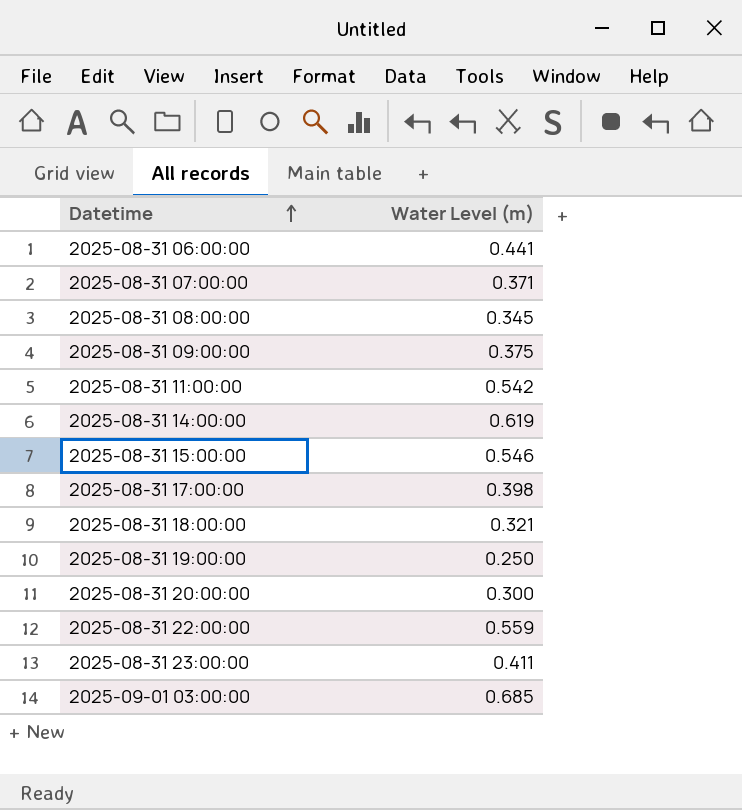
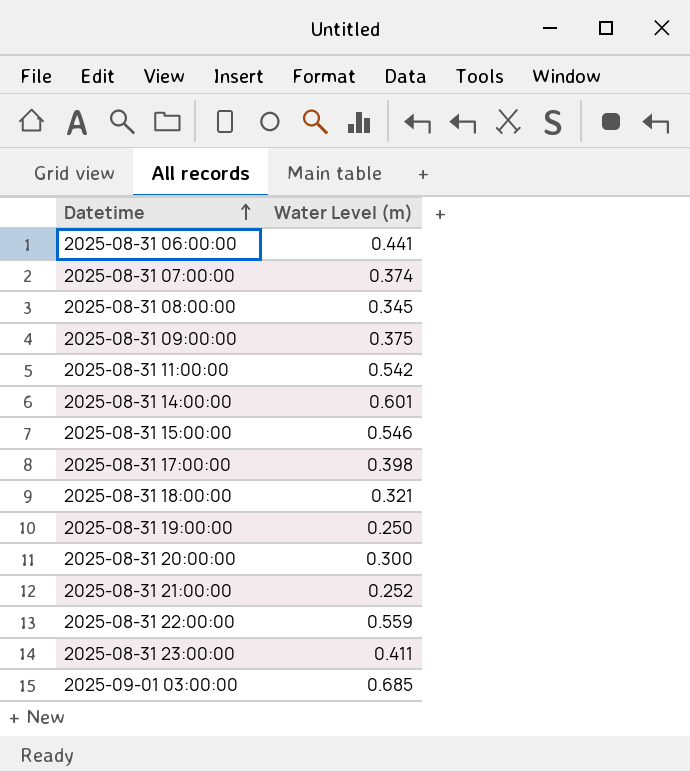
2025-08-31 07:00:00 | Water Level (m): 0.371 -> 0.374
2025-08-31 14:00:00 | Water Level (m): 0.619 -> 0.601
row 2025-08-31 21:00:00: none -> 0.252

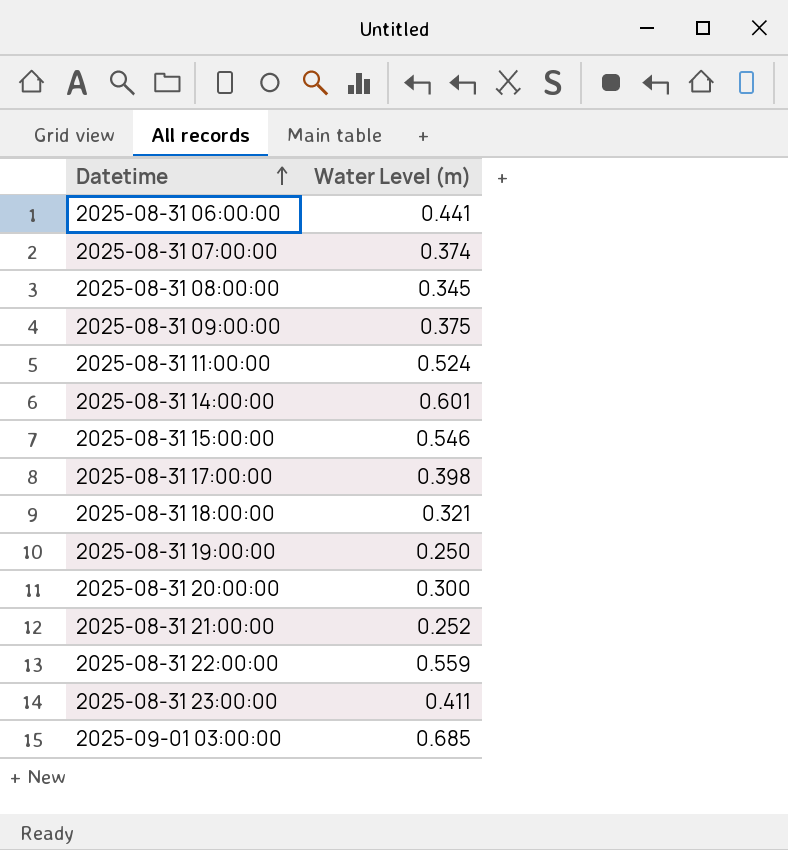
2025-08-31 11:00:00 | Water Level (m): 0.542 -> 0.524

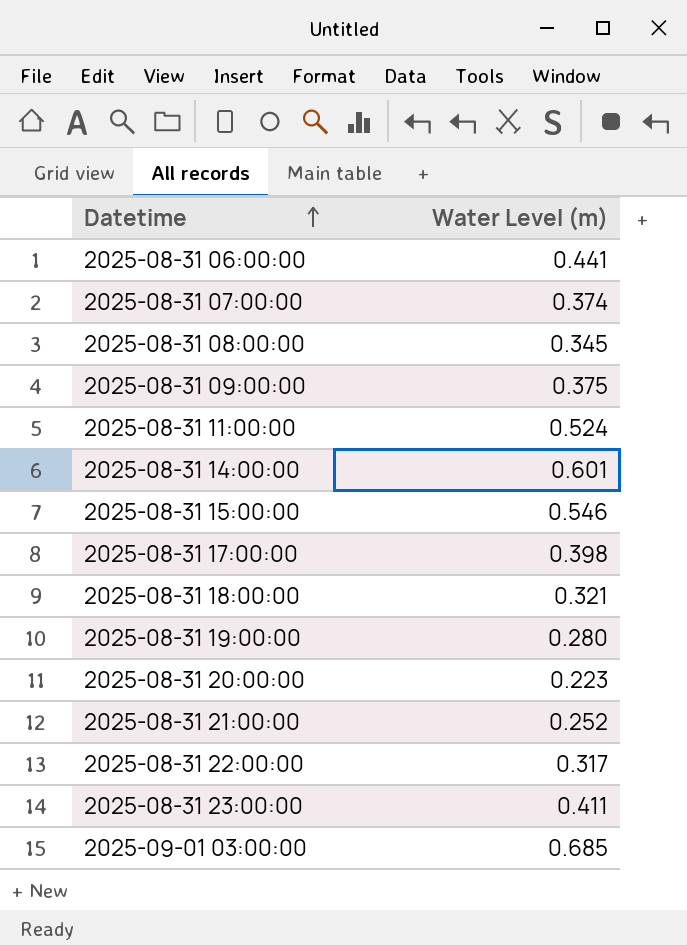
2025-08-31 19:00:00 | Water Level (m): 0.250 -> 0.280
2025-08-31 20:00:00 | Water Level (m): 0.300 -> 0.223
2025-08-31 22:00:00 | Water Level (m): 0.559 -> 0.317

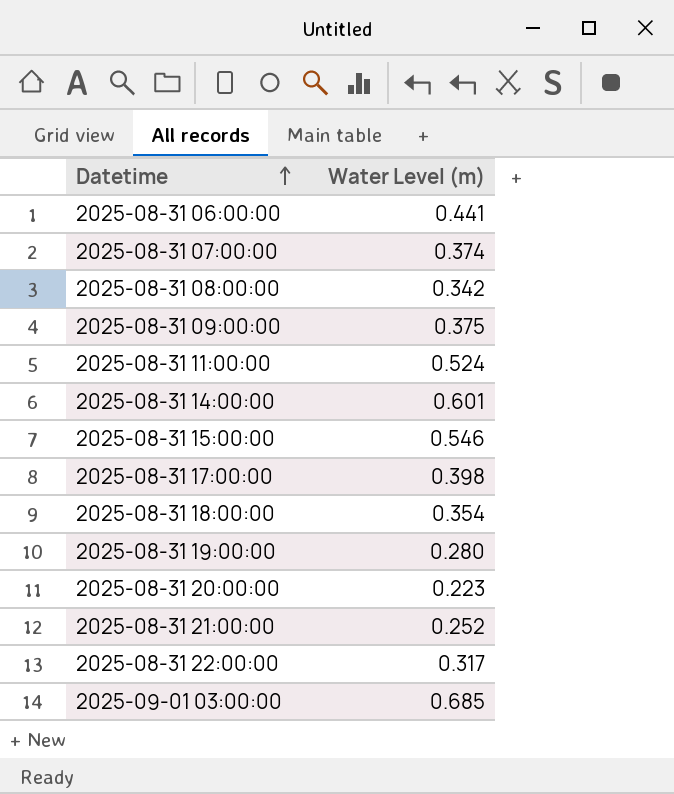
row 2025-08-31 23:00:00: 0.411 -> none
2025-08-31 08:00:00 | Water Level (m): 0.345 -> 0.342
2025-08-31 18:00:00 | Water Level (m): 0.321 -> 0.354

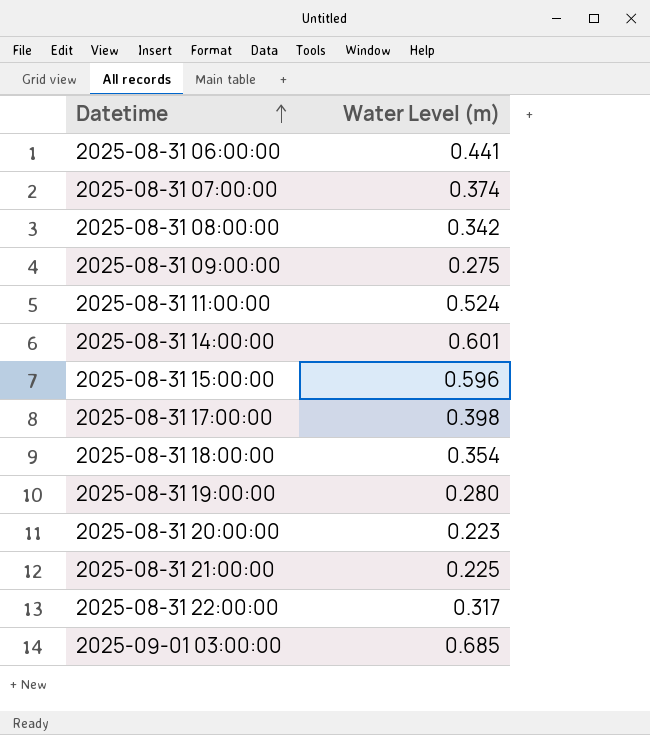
2025-08-31 09:00:00 | Water Level (m): 0.375 -> 0.275
2025-08-31 15:00:00 | Water Level (m): 0.546 -> 0.596
2025-08-31 21:00:00 | Water Level (m): 0.252 -> 0.225

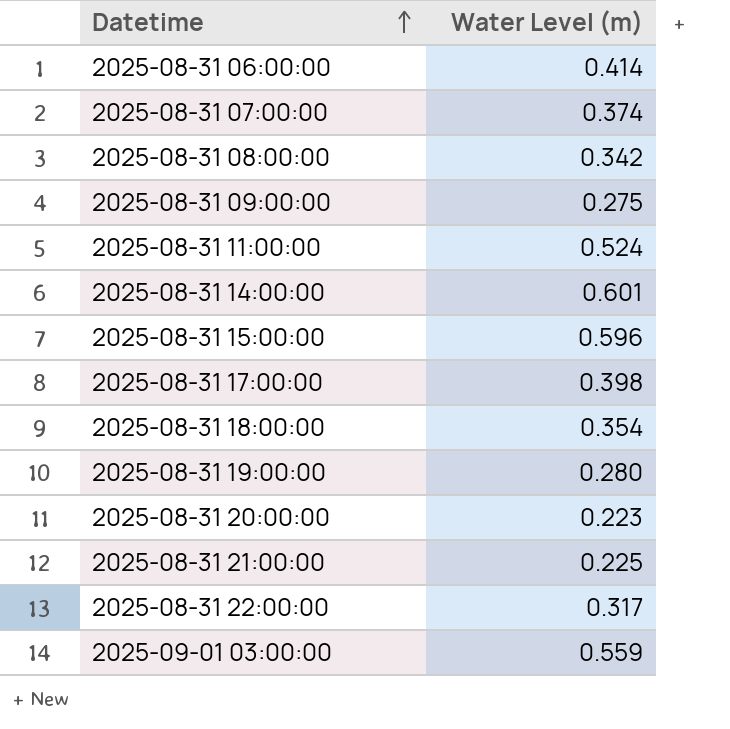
2025-08-31 06:00:00 | Water Level (m): 0.441 -> 0.414
2025-09-01 03:00:00 | Water Level (m): 0.685 -> 0.559

